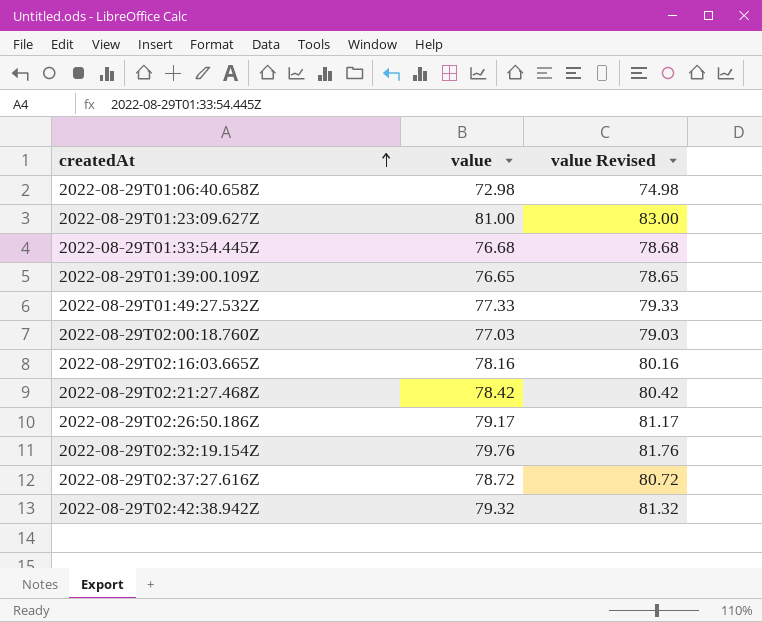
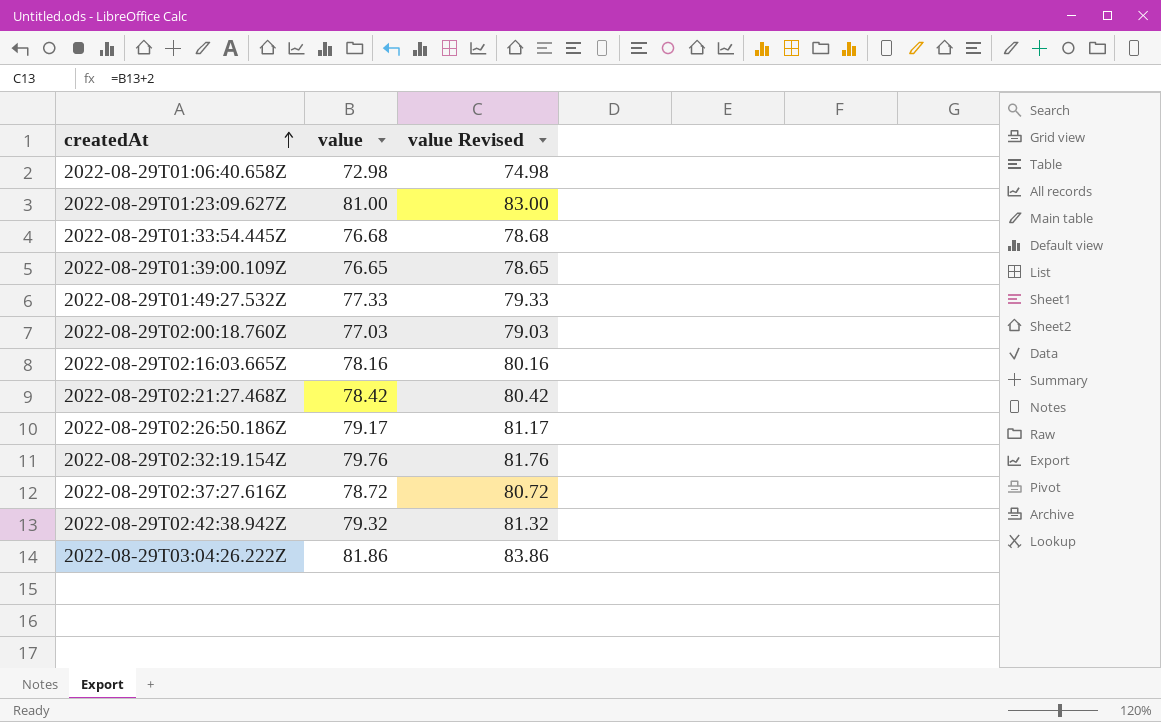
row 2022-08-29T03:04:26.222Z: none -> 81.86 | 83.86

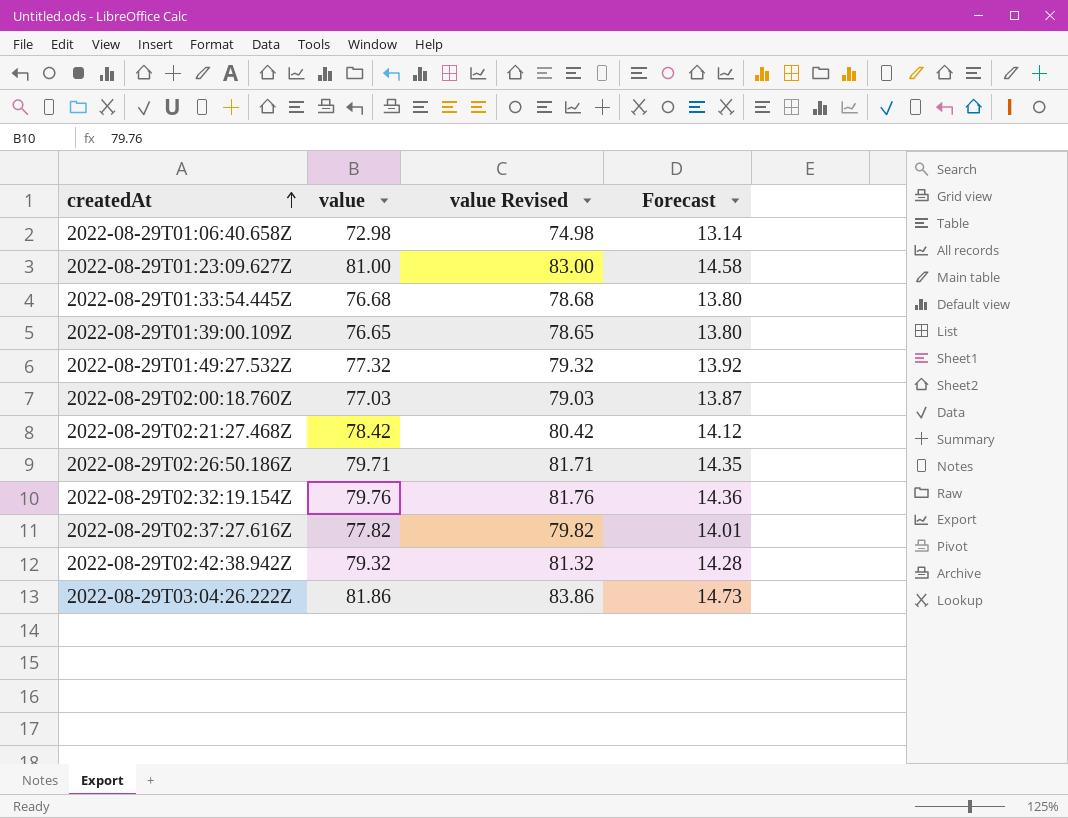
column Forecast | formula: none -> [value] * 0.18
row 2022-08-29T02:16:03.665Z: 78.16 | 80.16 -> none
2022-08-29T01:49:27.532Z | value: 77.33 -> 77.32
2022-08-29T01:49:27.532Z | value Revised: 79.33 -> 79.32
2022-08-29T02:26:50.186Z | value: 79.17 -> 79.71
2022-08-29T02:26:50.186Z | value Revised: 81.17 -> 81.71
2022-08-29T02:37:27.616Z | value: 78.72 -> 77.82
2022-08-29T02:37:27.616Z | value Revised: 80.72 -> 79.82

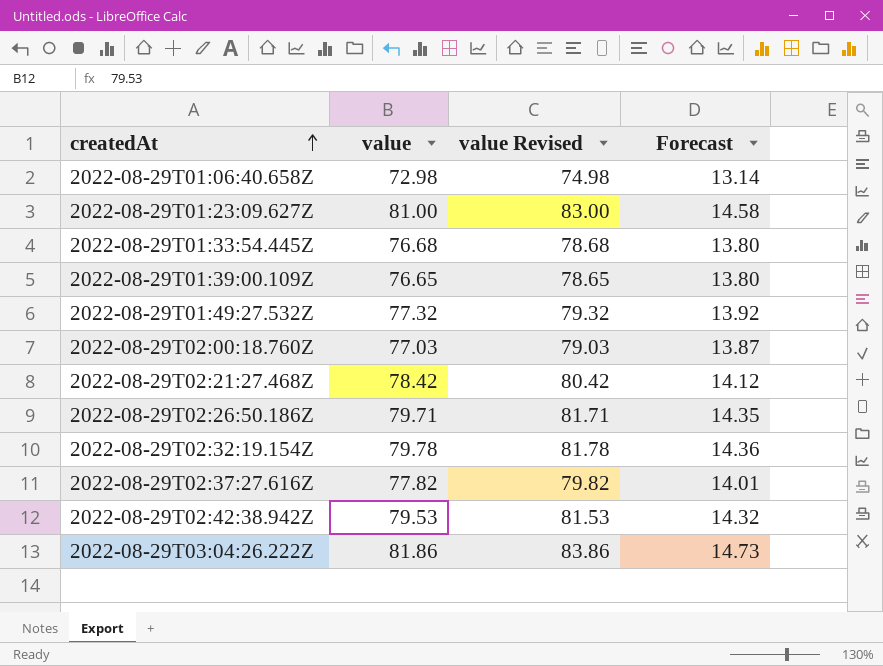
2022-08-29T02:32:19.154Z | value: 79.76 -> 79.78
2022-08-29T02:32:19.154Z | value Revised: 81.76 -> 81.78
2022-08-29T02:42:38.942Z | value: 79.32 -> 79.53
2022-08-29T02:42:38.942Z | value Revised: 81.32 -> 81.53
2022-08-29T02:42:38.942Z | Forecast: 14.28 -> 14.32

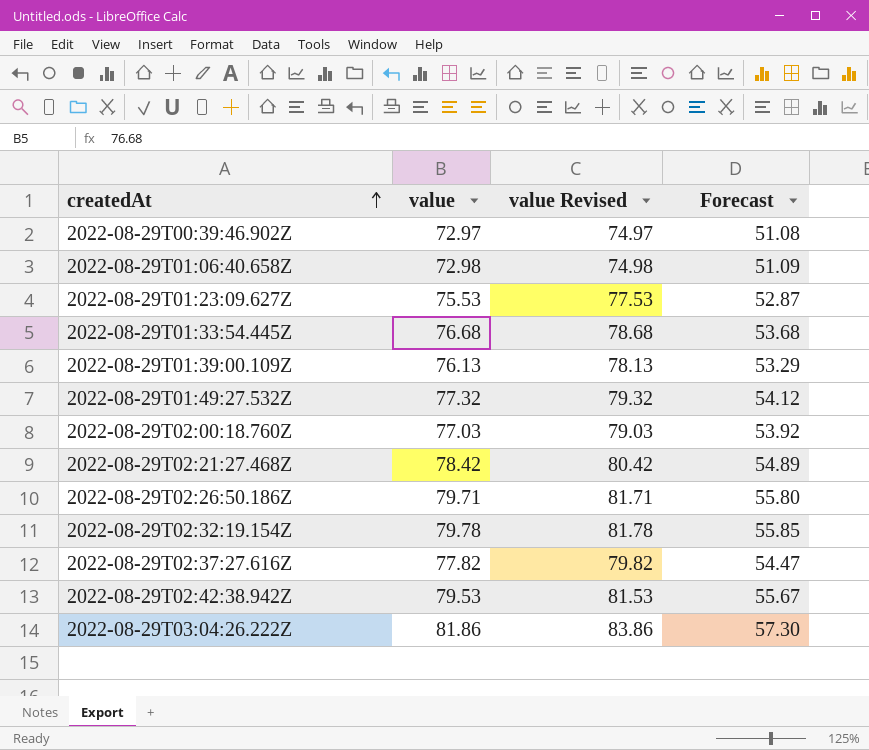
column Forecast | formula: [value] * 0.18 -> [value] * 0.7
row 2022-08-29T00:39:46.902Z: none -> 72.97 | 74.97 | 51.08
2022-08-29T01:23:09.627Z | value: 81.00 -> 75.53
2022-08-29T01:23:09.627Z | value Revised: 83.00 -> 77.53
2022-08-29T01:39:00.109Z | value: 76.65 -> 76.13
2022-08-29T01:39:00.109Z | value Revised: 78.65 -> 78.13

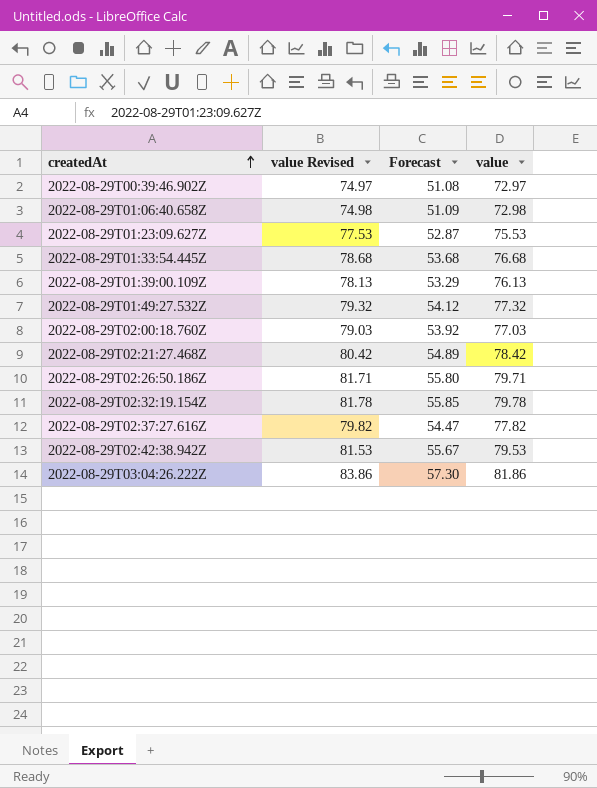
column value | position: 2 -> 4

